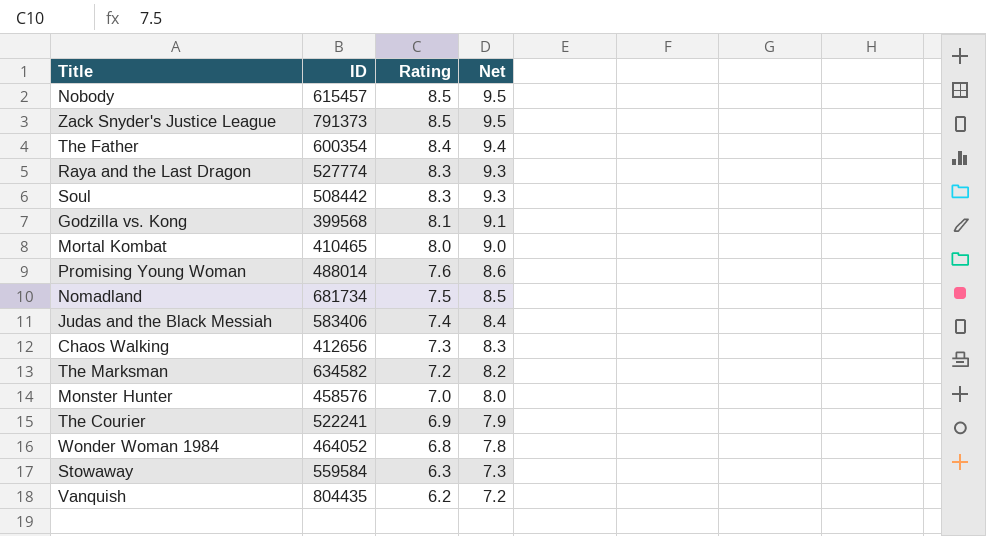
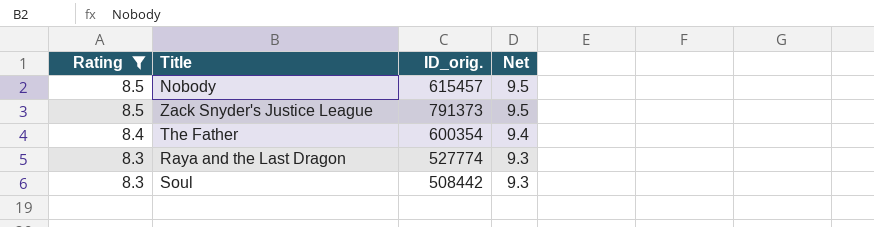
filter: none -> Rating >= 8.3
column Rating | position: 3 -> 1
column name: ID -> ID_orig.

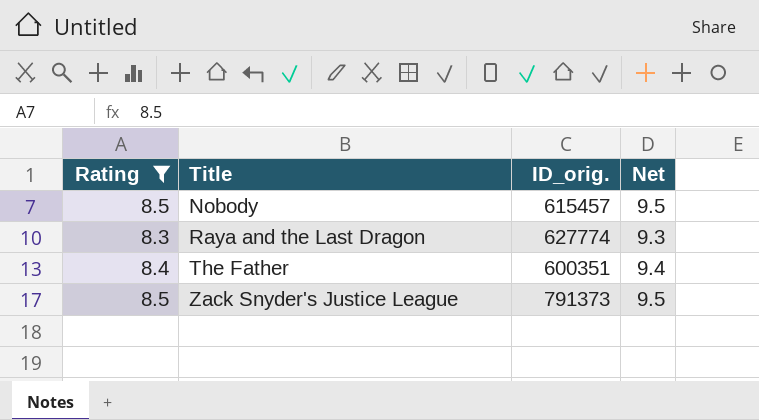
row order: Rating descending -> Title ascending
row Soul: 8.3 | 508442 | 9.3 -> none
Raya and the Last Dragon | ID_orig.: 527774 -> 627774
The Father | ID_orig.: 600354 -> 600351

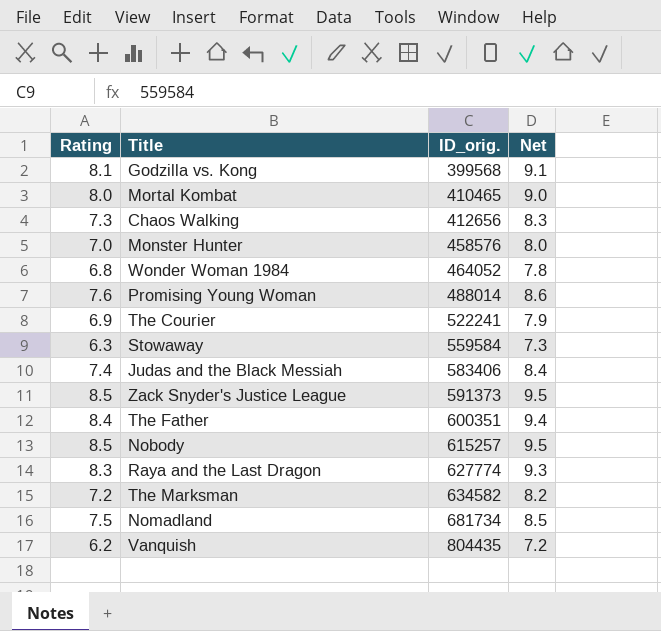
filter: Rating >= 8.3 -> none
row order: Title ascending -> ID_orig. ascending
Zack Snyder's Justice League | ID_orig.: 791373 -> 591373
Nobody | ID_orig.: 615457 -> 615257

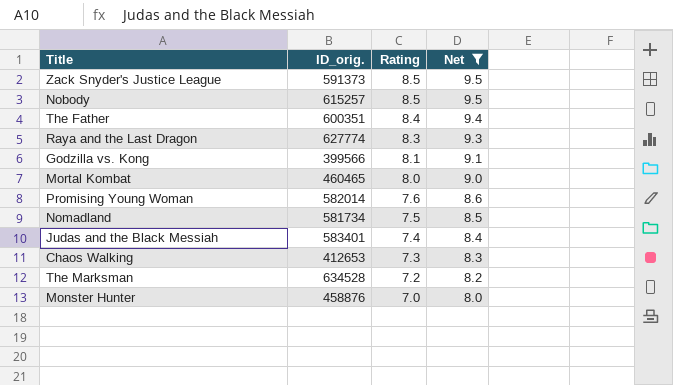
filter: none -> Net >= 8.0
row order: ID_orig. ascending -> Rating descending
column Rating | position: 1 -> 3
Godzilla vs. Kong | ID_orig.: 399568 -> 399566
Mortal Kombat | ID_orig.: 410465 -> 460465
Promising Young Woman | ID_orig.: 488014 -> 582014
Nomadland | ID_orig.: 681734 -> 581734
Judas and the Black Messiah | ID_orig.: 583406 -> 583401
Chaos Walking | ID_orig.: 412656 -> 412653
The Marksman | ID_orig.: 634582 -> 634528
Monster Hunter | ID_orig.: 458576 -> 458876

